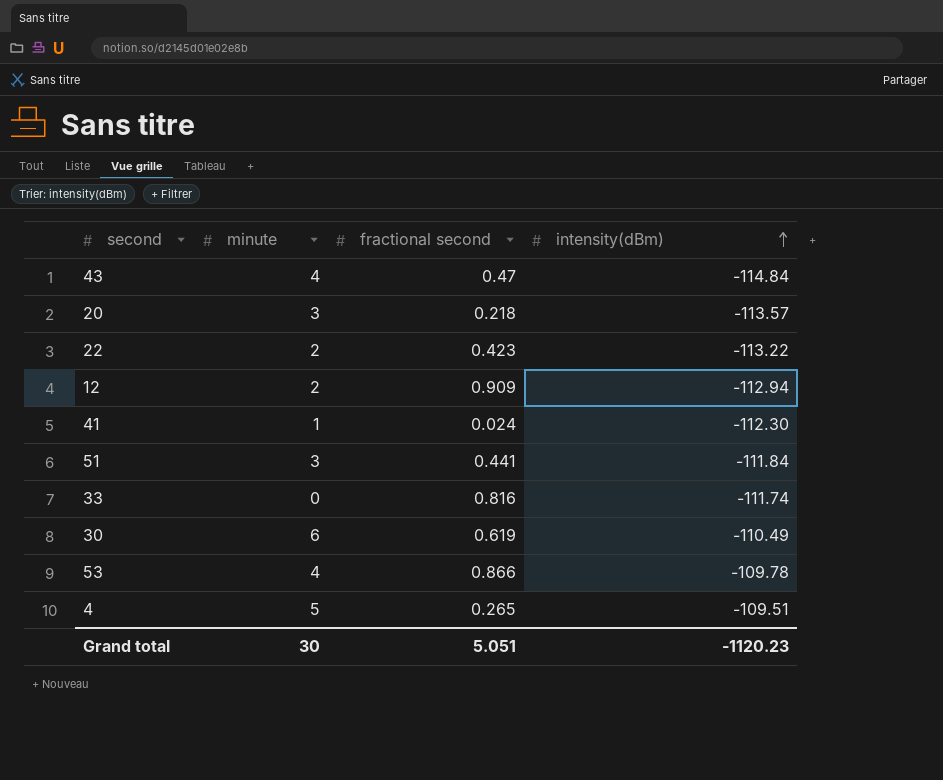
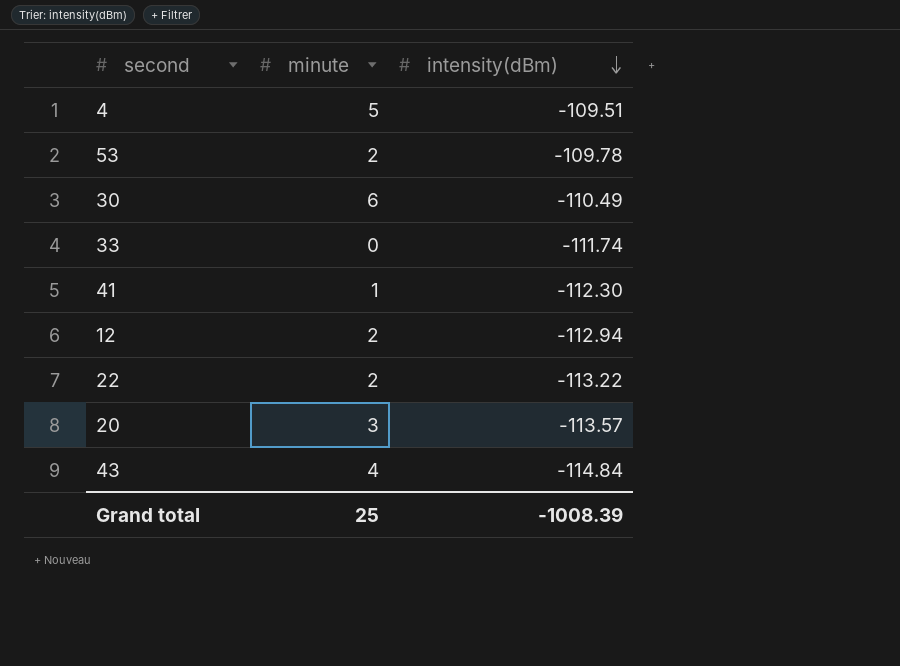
row order: intensity(dBm) ascending -> intensity(dBm) descending
column fractional second | position: 3 -> none
row 51: 3 | 0.441 | -111.84 -> none
53 | minute: 4 -> 2
Grand total | minute: 30 -> 25
Grand total | intensity(dBm): -1120.23 -> -1008.39

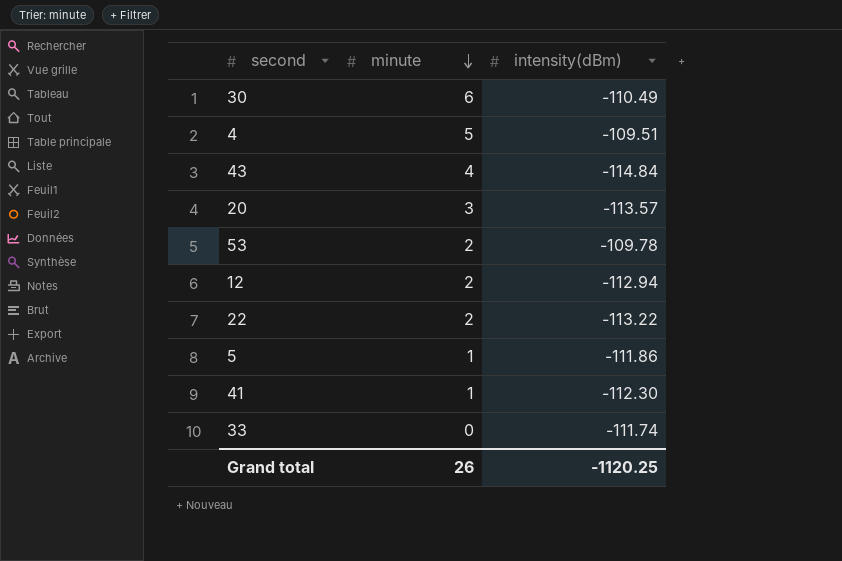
row order: intensity(dBm) descending -> minute descending
row 5: none -> 1 | -111.86
Grand total | minute: 25 -> 26
Grand total | intensity(dBm): -1008.39 -> -1120.25

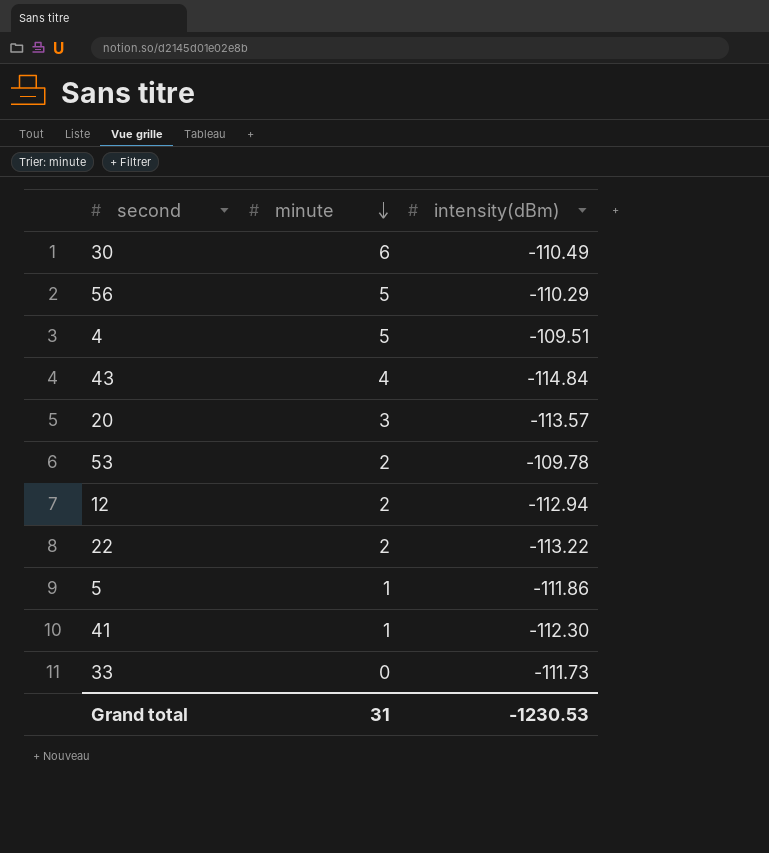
row 56: none -> 5 | -110.29
33 | intensity(dBm): -111.74 -> -111.73
Grand total | minute: 26 -> 31
Grand total | intensity(dBm): -1120.25 -> -1230.53

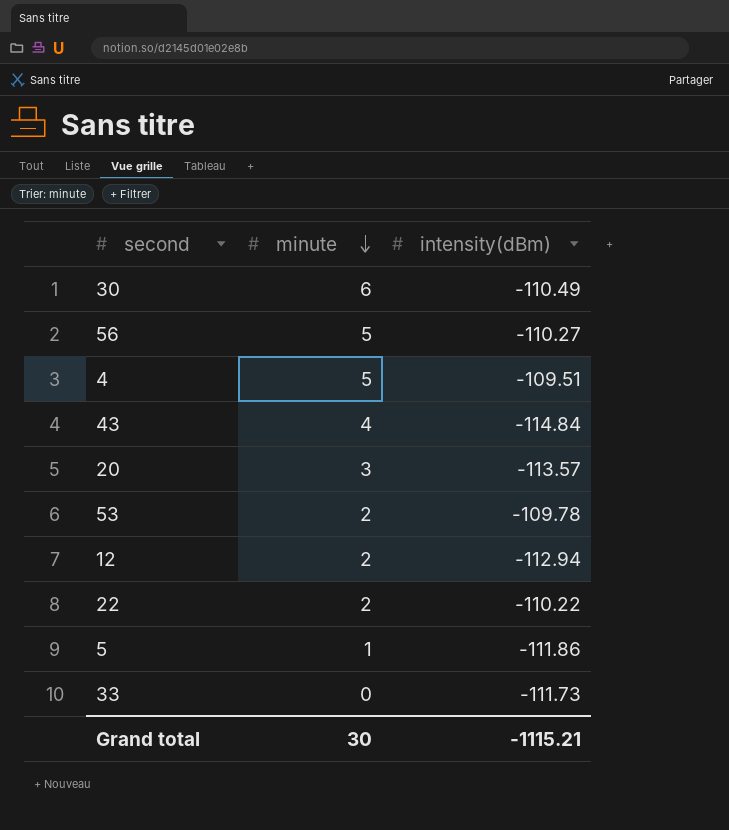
row 41: 1 | -112.30 -> none
56 | intensity(dBm): -110.29 -> -110.27
22 | intensity(dBm): -113.22 -> -110.22
Grand total | minute: 31 -> 30
Grand total | intensity(dBm): -1230.53 -> -1115.21

